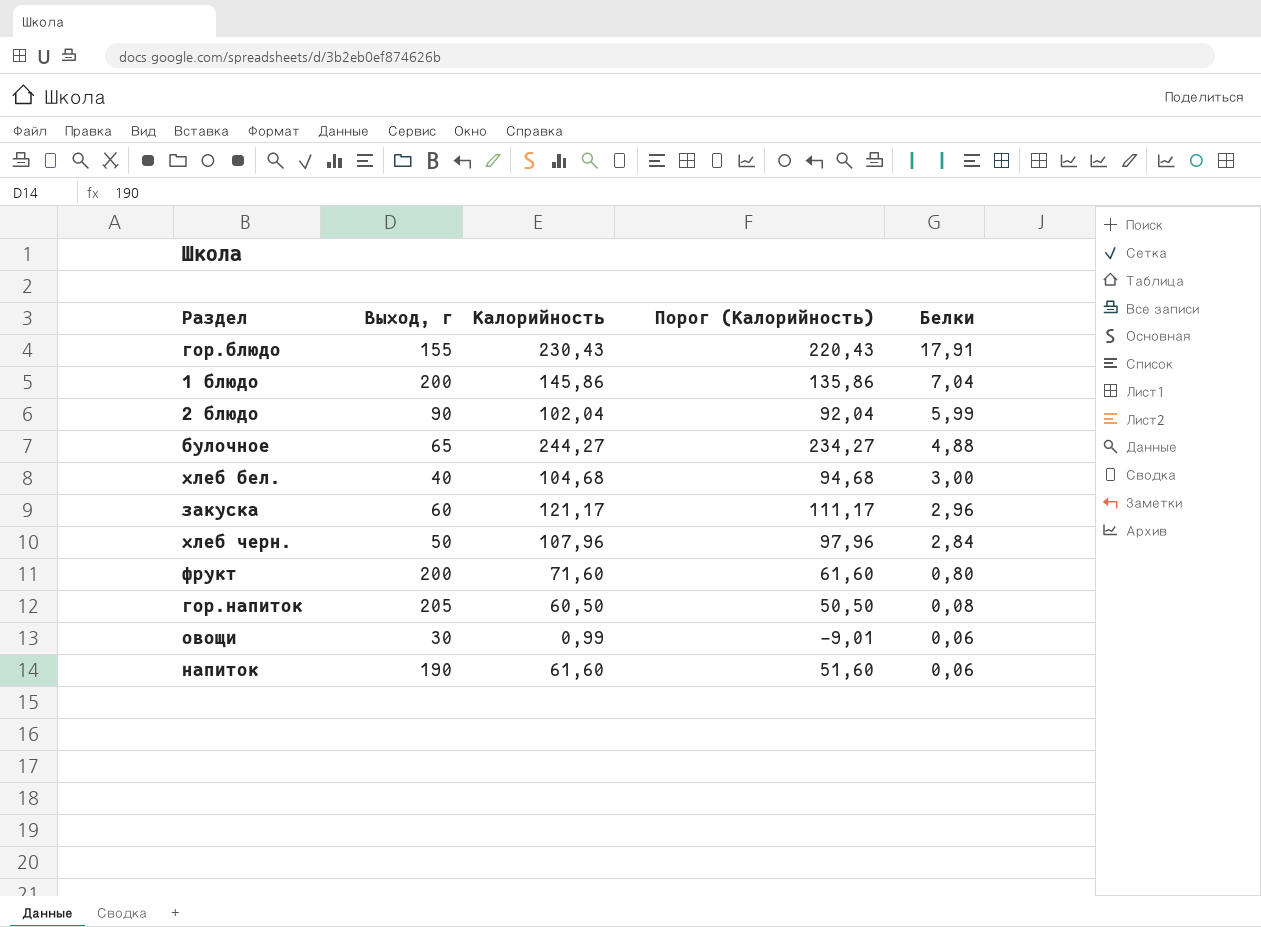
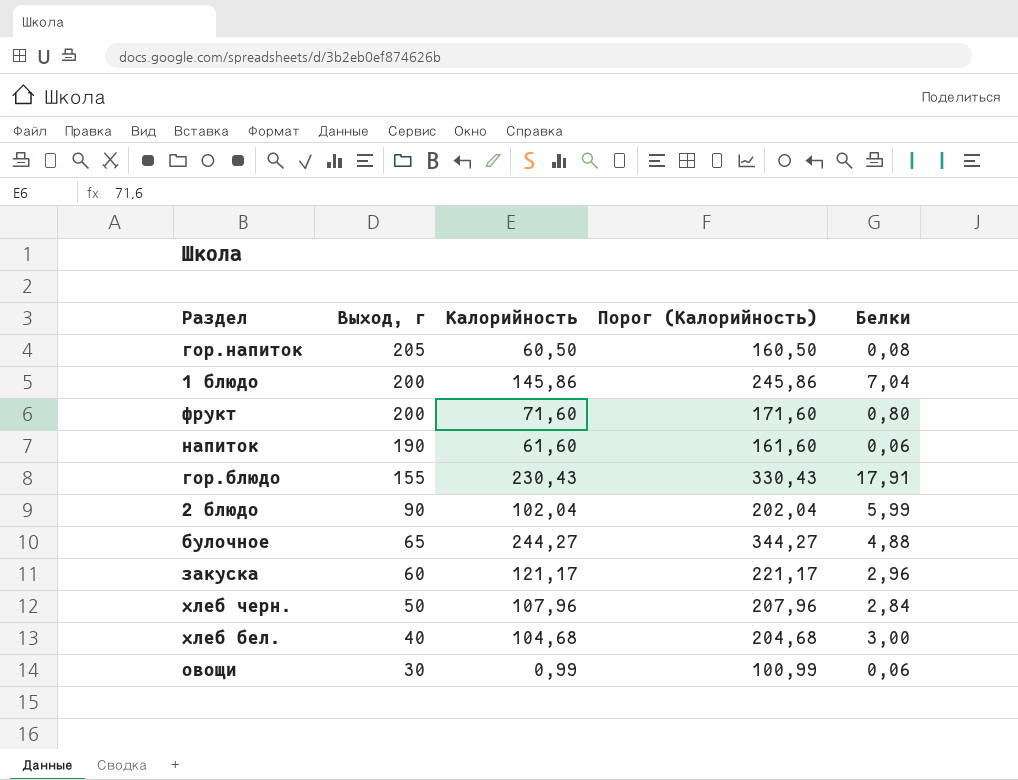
row order: Белки descending -> Выход, г descending
column Порог (Калорийность) | formula: [Калорийность] - 10 -> [Калорийность] + 100

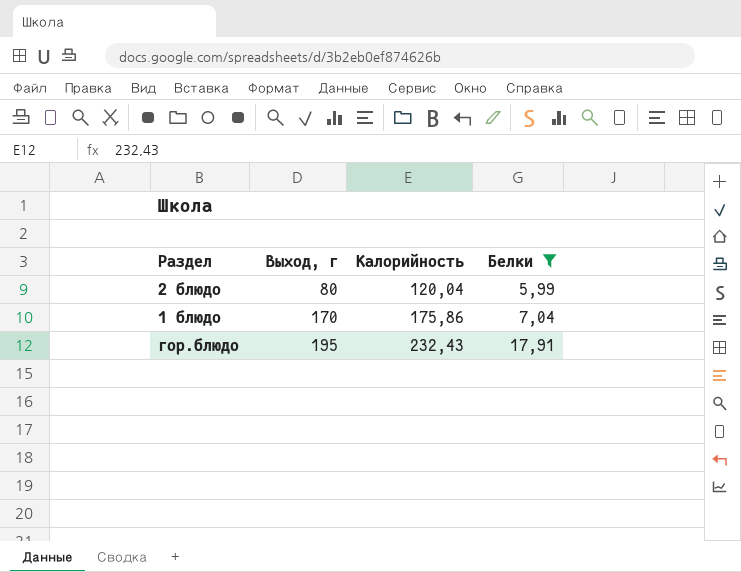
filter: none -> Белки >= 5,99
row order: Выход, г descending -> Выход, г ascending
column Порог (Калорийность) | formula: [Калорийность] + 100 -> none
2 блюдо | Выход, г: 90 -> 80
2 блюдо | Калорийность: 102,04 -> 120,04
1 блюдо | Выход, г: 200 -> 170
1 блюдо | Калорийность: 145,86 -> 175,86
гор.блюдо | Выход, г: 155 -> 195
гор.блюдо | Калорийность: 230,43 -> 232,43

